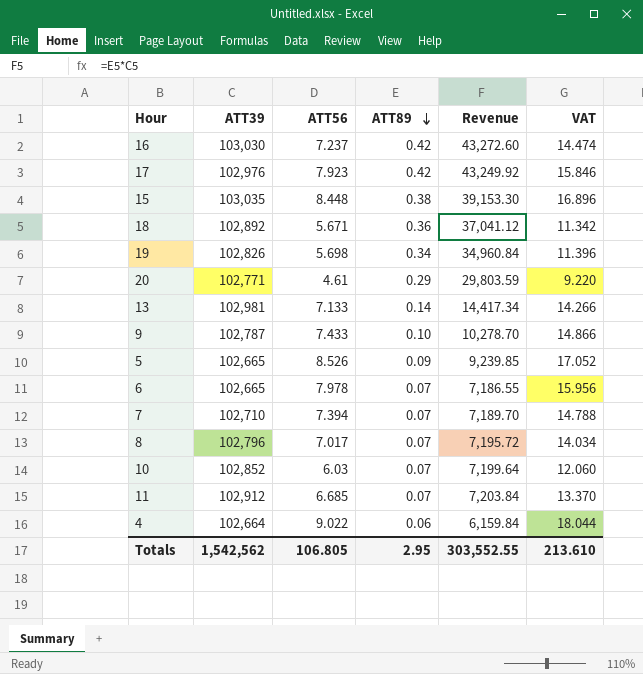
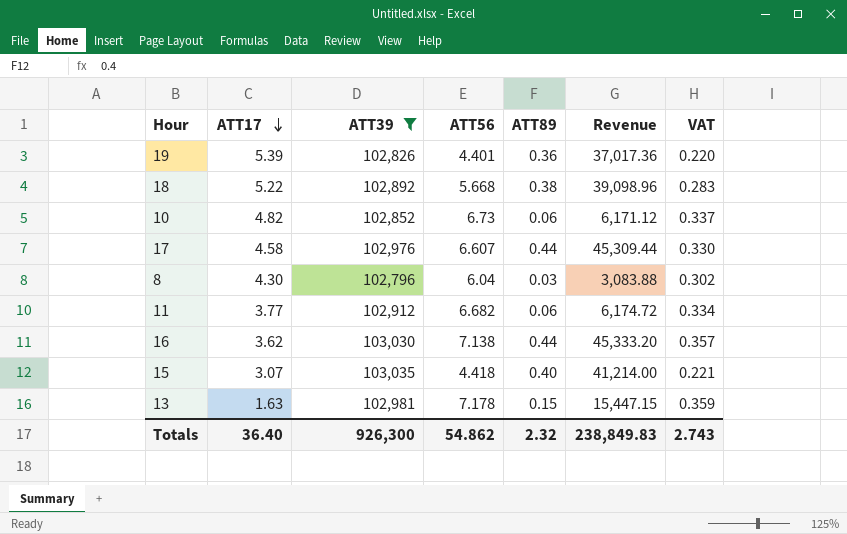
filter: none -> ATT39 >= 102,796
row order: ATT89 descending -> ATT17 descending
column ATT17 | position: none -> 2
column VAT | formula: [ATT56] * 2 -> [ATT56] * 0.05
19 | ATT56: 5.698 -> 4.401
19 | ATT89: 0.34 -> 0.36
19 | Revenue: 34,960.84 -> 37,017.36
18 | ATT56: 5.671 -> 5.668
18 | ATT89: 0.36 -> 0.38
18 | Revenue: 37,041.12 -> 39,098.96
10 | ATT56: 6.03 -> 6.73
10 | ATT89: 0.07 -> 0.06
10 | Revenue: 7,199.64 -> 6,171.12
17 | ATT56: 7.923 -> 6.607
17 | ATT89: 0.42 -> 0.44
17 | Revenue: 43,249.92 -> 45,309.44
8 | ATT56: 7.017 -> 6.04
8 | ATT89: 0.07 -> 0.03
8 | Revenue: 7,195.72 -> 3,083.88
11 | ATT56: 6.685 -> 6.682
11 | ATT89: 0.07 -> 0.06
11 | Revenue: 7,203.84 -> 6,174.72
16 | ATT56: 7.237 -> 7.138
16 | ATT89: 0.42 -> 0.44
16 | Revenue: 43,272.60 -> 45,333.20
15 | ATT56: 8.448 -> 4.418
15 | ATT89: 0.38 -> 0.40
15 | Revenue: 39,153.30 -> 41,214.00
13 | ATT56: 7.133 -> 7.178
13 | ATT89: 0.14 -> 0.15
13 | Revenue: 14,417.34 -> 15,447.15
Totals | ATT39: 1,542,562 -> 926,300
Totals | ATT56: 106.805 -> 54.862
Totals | ATT89: 2.95 -> 2.32
Totals | Revenue: 303,552.55 -> 238,849.83
Totals | VAT: 213.610 -> 2.743

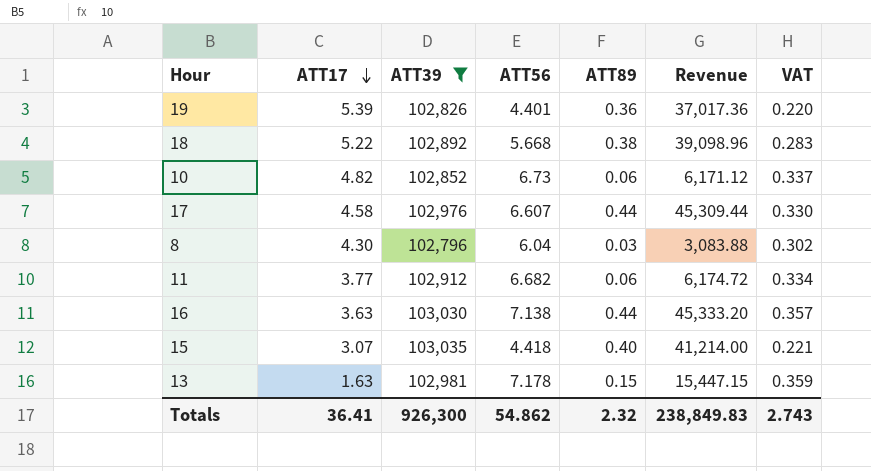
16 | ATT17: 3.62 -> 3.63
Totals | ATT17: 36.40 -> 36.41

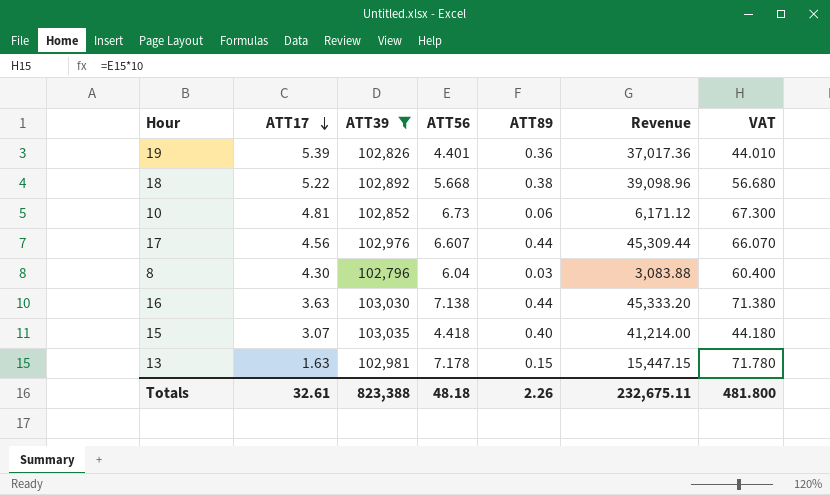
column VAT | formula: [ATT56] * 0.05 -> [ATT56] * 10
row 11: 3.77 | 102,912 | 6.682 | 0.06 | 6,174.72 | 0.334 -> none
10 | ATT17: 4.82 -> 4.81
17 | ATT17: 4.58 -> 4.56
Totals | ATT17: 36.41 -> 32.61
Totals | ATT39: 926,300 -> 823,388
Totals | ATT56: 54.862 -> 48.18
Totals | ATT89: 2.32 -> 2.26
Totals | Revenue: 238,849.83 -> 232,675.11
Totals | VAT: 2.743 -> 481.800

